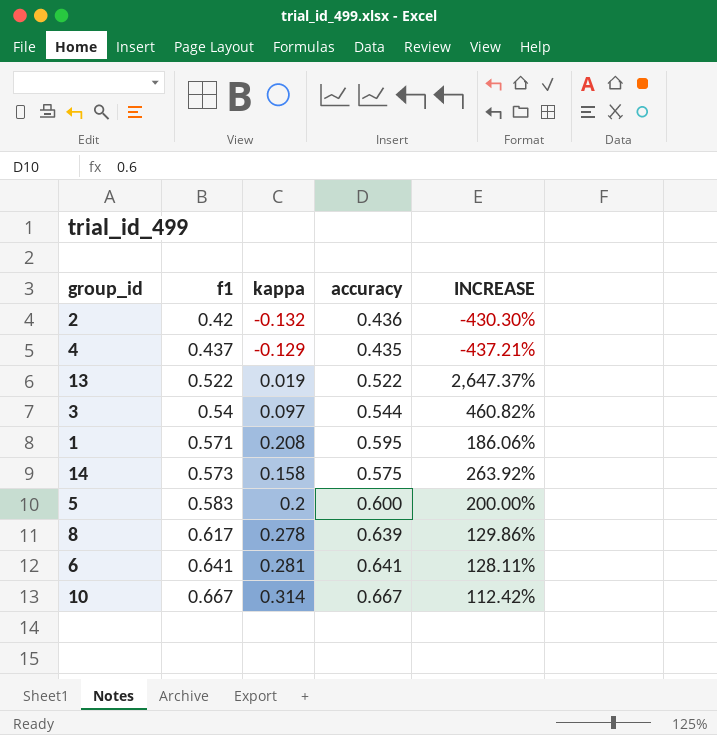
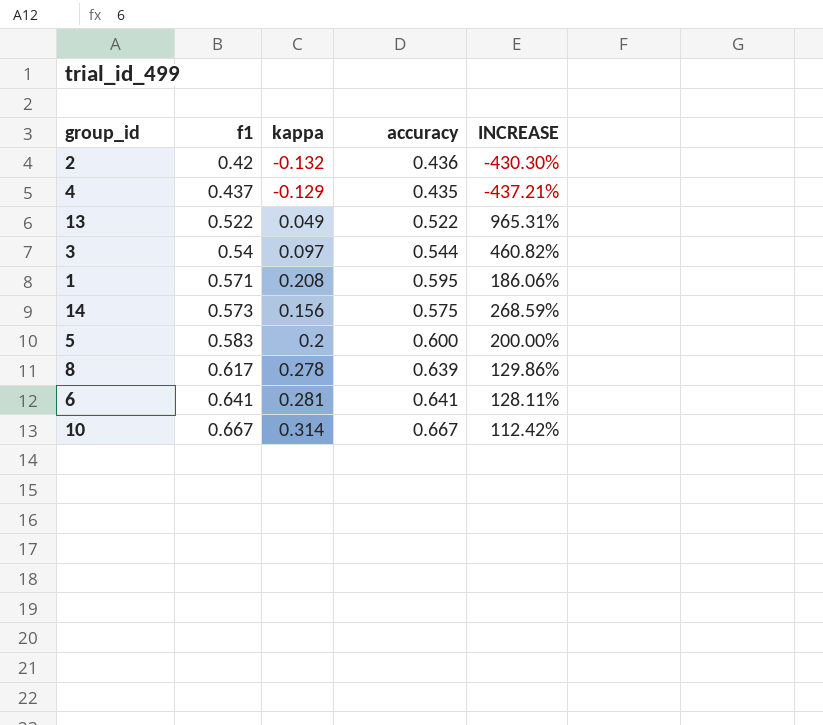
13 | kappa: 0.019 -> 0.049
13 | INCREASE: 2,647.37% -> 965.31%
14 | kappa: 0.158 -> 0.156
14 | INCREASE: 263.92% -> 268.59%

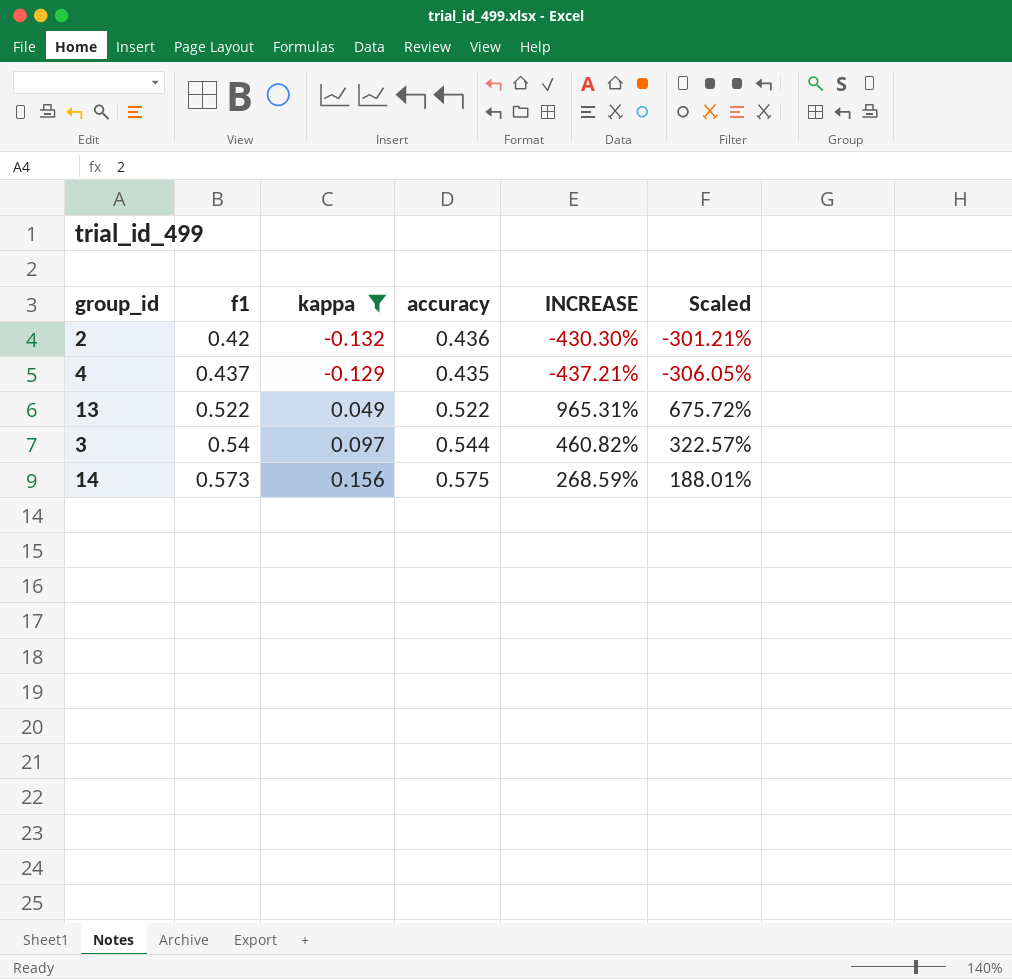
filter: none -> kappa <= 0.156
column Scaled | formula: none -> [INCREASE] * 0.7

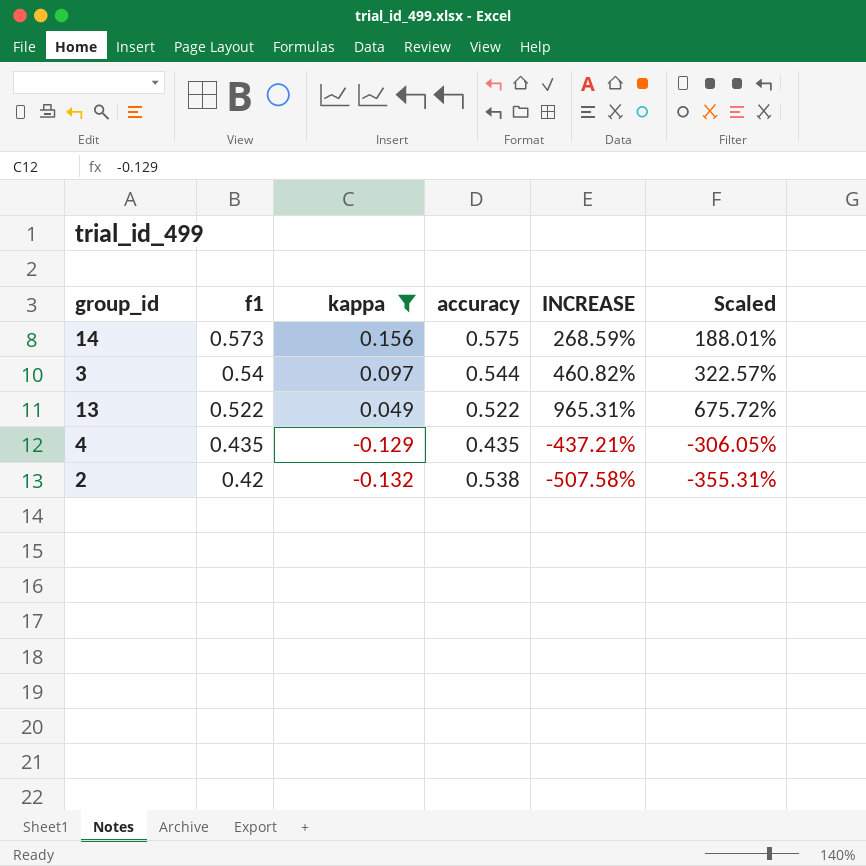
row order: f1 ascending -> f1 descending
4 | f1: 0.437 -> 0.435
2 | accuracy: 0.436 -> 0.538
2 | INCREASE: -430.30% -> -507.58%
2 | Scaled: -301.21% -> -355.31%

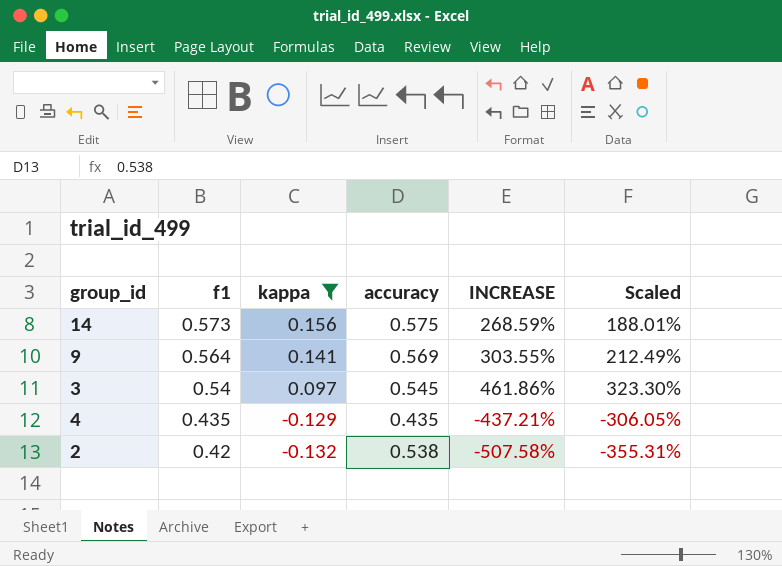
row 13: 0.522 | 0.049 | 0.522 | 965.31% | 675.72% -> none
row 9: none -> 0.564 | 0.141 | 0.569 | 303.55% | 212.49%
3 | accuracy: 0.544 -> 0.545
3 | INCREASE: 460.82% -> 461.86%
3 | Scaled: 322.57% -> 323.30%

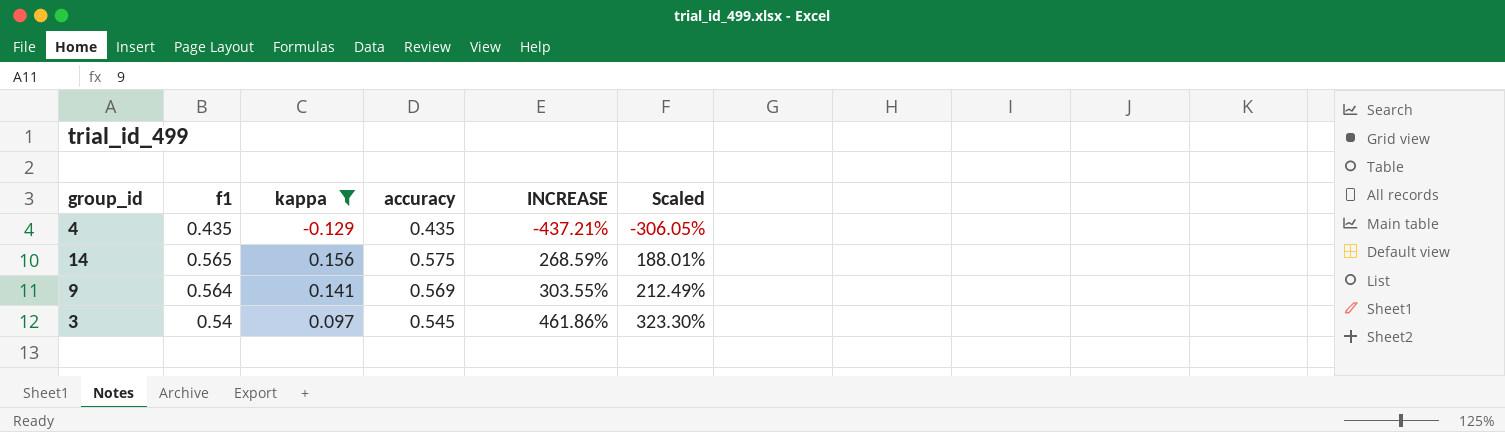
row order: f1 descending -> INCREASE ascending
row 2: 0.42 | -0.132 | 0.538 | -507.58% | -355.31% -> none
14 | f1: 0.573 -> 0.565

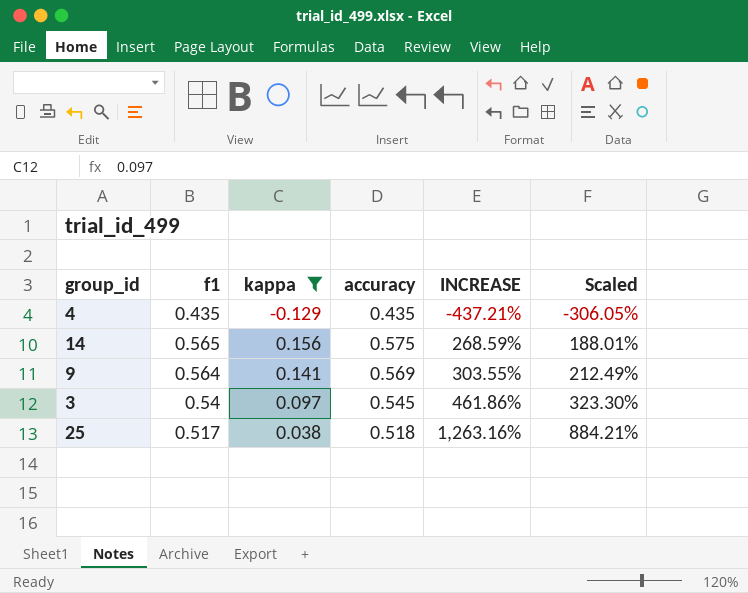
row 25: none -> 0.517 | 0.038 | 0.518 | 1,263.16% | 884.21%

